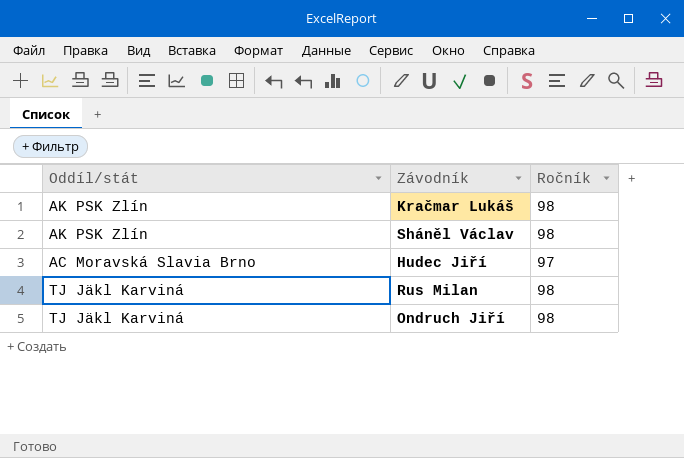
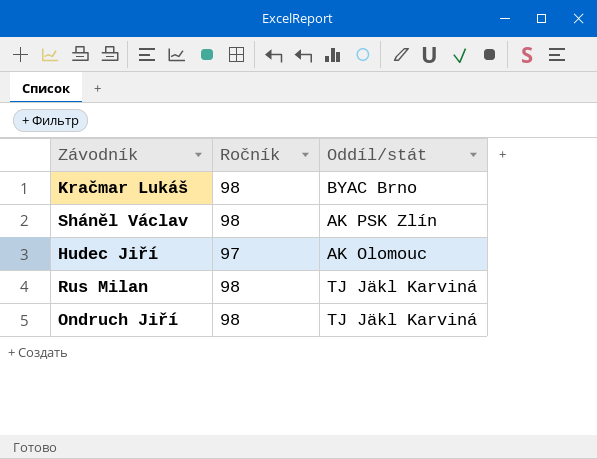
column Oddíl/stát | position: 1 -> 3
Kračmar Lukáš | Oddíl/stát: AK PSK Zlín -> BYAC Brno
Hudec Jiří | Oddíl/stát: AC Moravská Slavia Brno -> AK Olomouc

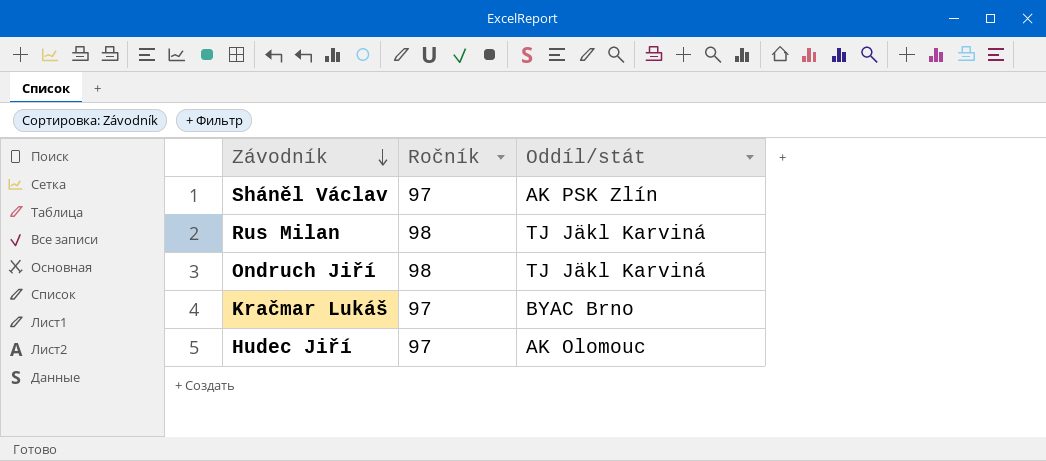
row order: none -> Závodník descending
Sháněl Václav | Ročník: 98 -> 97
Kračmar Lukáš | Ročník: 98 -> 97

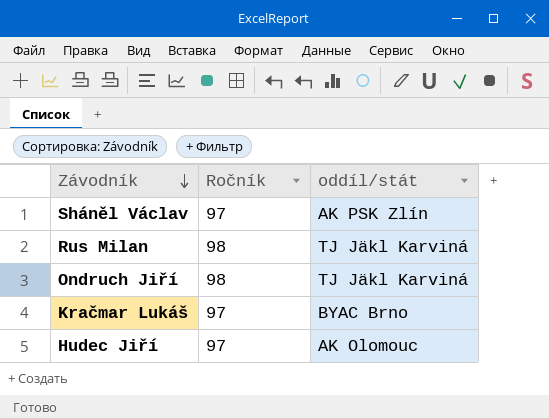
column name: Oddíl/stát -> oddíl/stát

